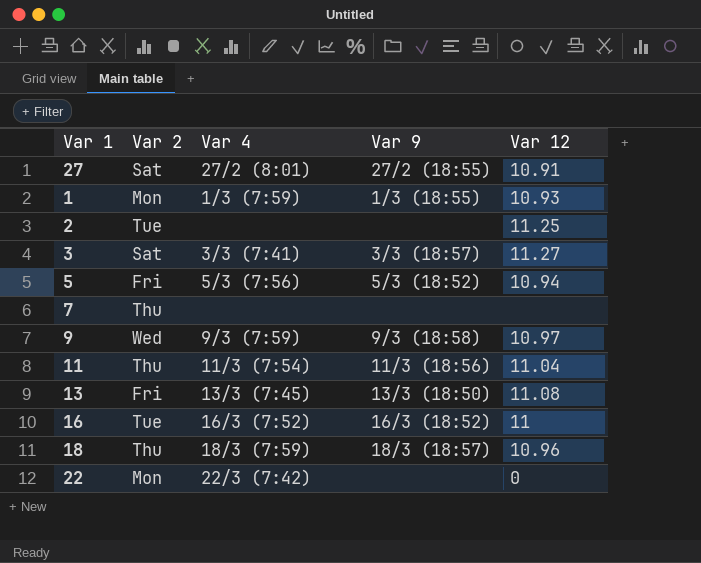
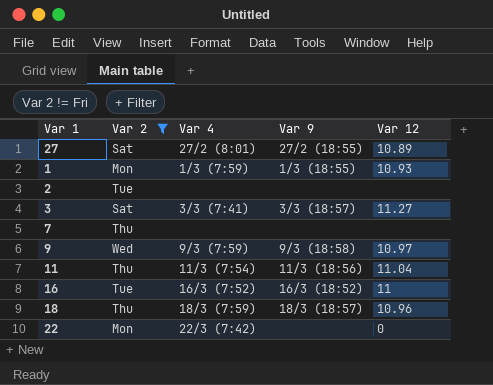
filter: none -> Var 2 != Fri
27 | Var 12: 10.91 -> 10.89
2 | Var 12: 11.25 -> none

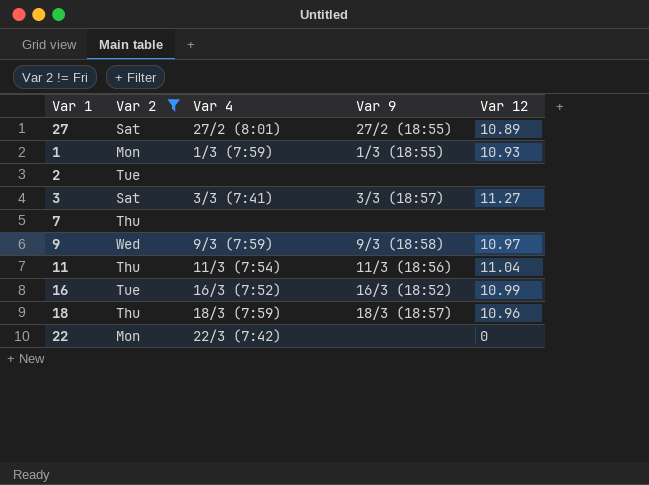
16 | Var 12: 11 -> 10.99

